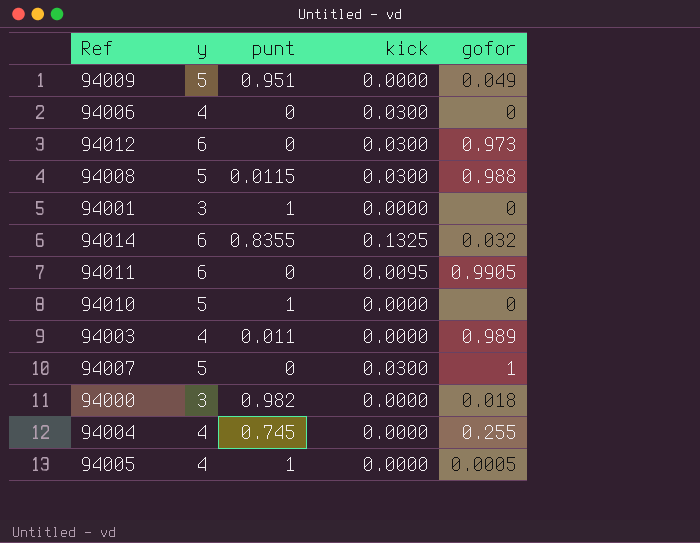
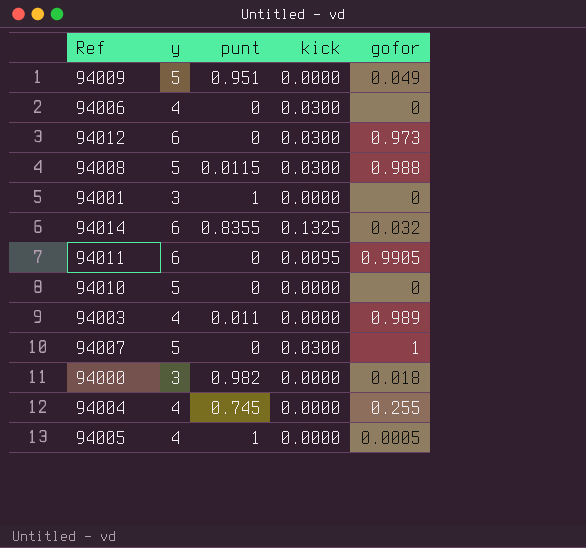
94010 | punt: 1 -> 0

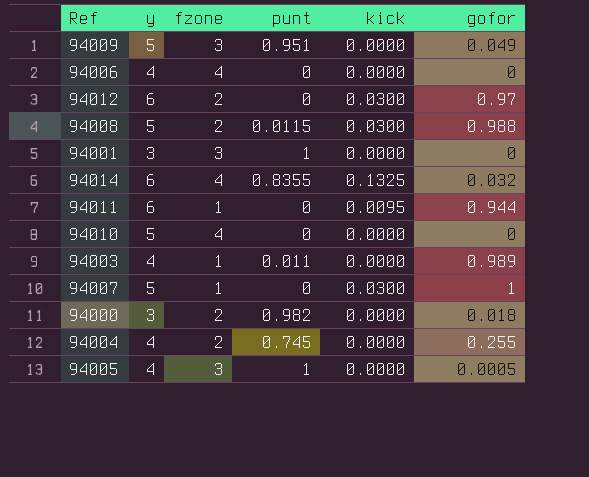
column fzone | position: none -> 3
94006 | kick: 0.0300 -> 0.0000
94012 | gofor: 0.973 -> 0.97
94011 | gofor: 0.9905 -> 0.944

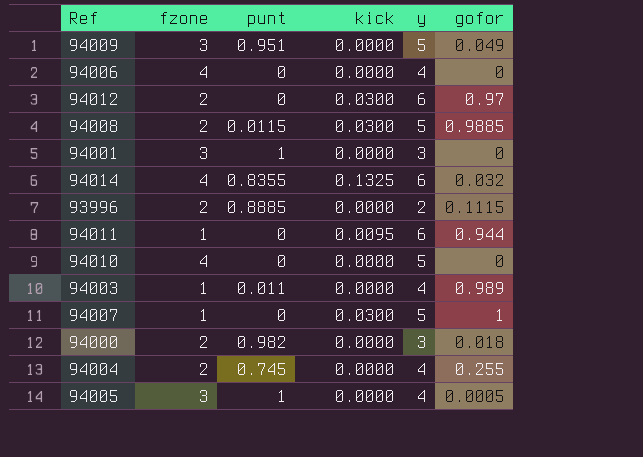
column y | position: 2 -> 5
94008 | gofor: 0.988 -> 0.9885
row 93996: none -> 2 | 0.8885 | 0.0000 | 2 | 0.1115

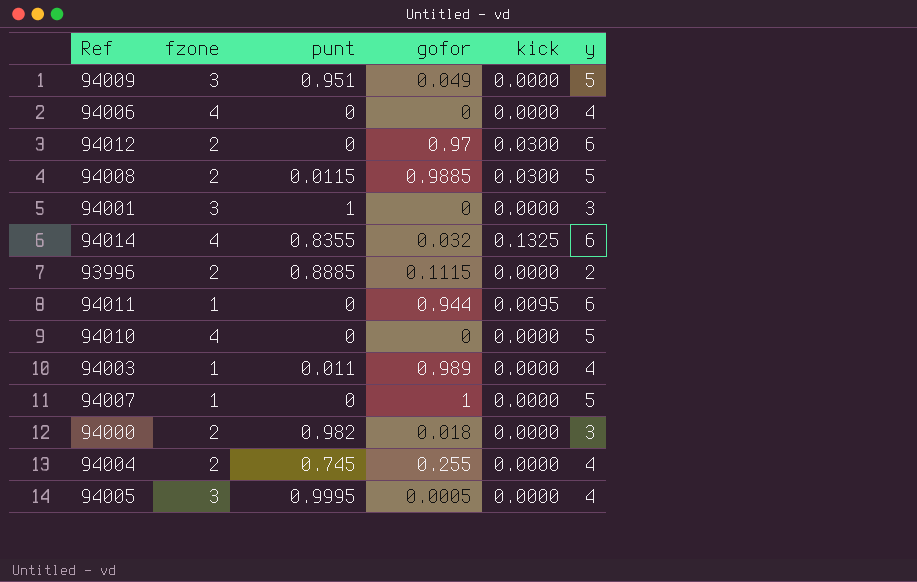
column gofor | position: 6 -> 4
94007 | kick: 0.0300 -> 0.0000
94005 | punt: 1 -> 0.9995

